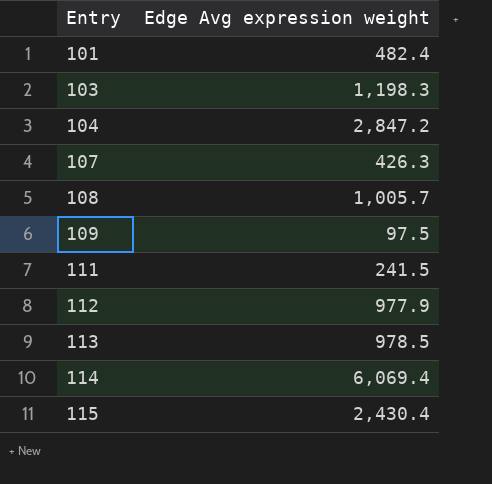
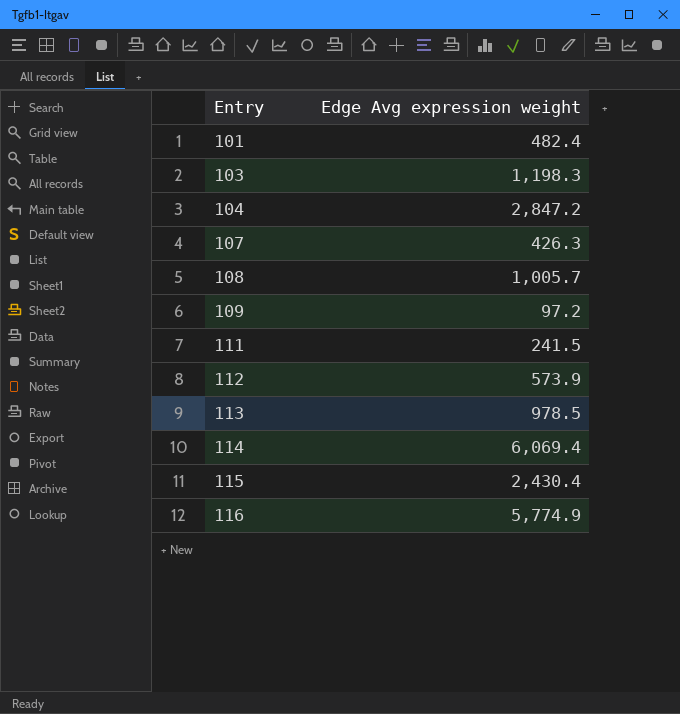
109 | Edge Avg expression weight: 97.5 -> 97.2
112 | Edge Avg expression weight: 977.9 -> 573.9
row 116: none -> 5,774.9

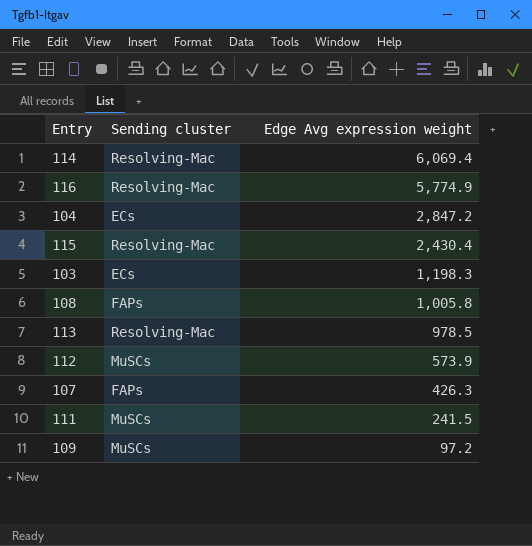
row order: Entry ascending -> Edge Avg expression weight descending
column Sending cluster | position: none -> 2
row 101: 482.4 -> none
108 | Edge Avg expression weight: 1,005.7 -> 1,005.8

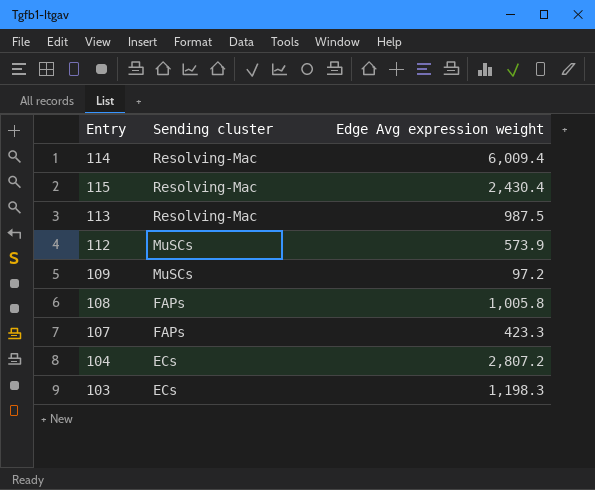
row order: Edge Avg expression weight descending -> Sending cluster descending
row 116: Resolving-Mac | 5,774.9 -> none
row 111: MuSCs | 241.5 -> none
114 | Edge Avg expression weight: 6,069.4 -> 6,009.4
113 | Edge Avg expression weight: 978.5 -> 987.5
107 | Edge Avg expression weight: 426.3 -> 423.3
104 | Edge Avg expression weight: 2,847.2 -> 2,807.2

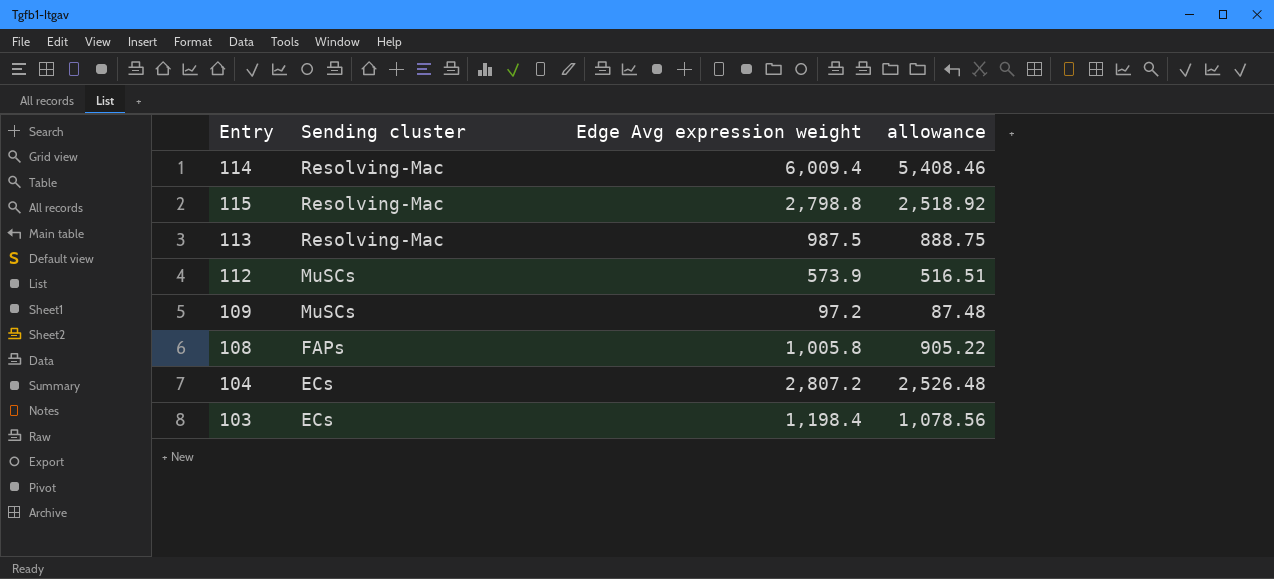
column allowance | formula: none -> [Edge Avg expression weight] * 0.9
row 107: FAPs | 423.3 -> none
115 | Edge Avg expression weight: 2,430.4 -> 2,798.8
103 | Edge Avg expression weight: 1,198.3 -> 1,198.4

